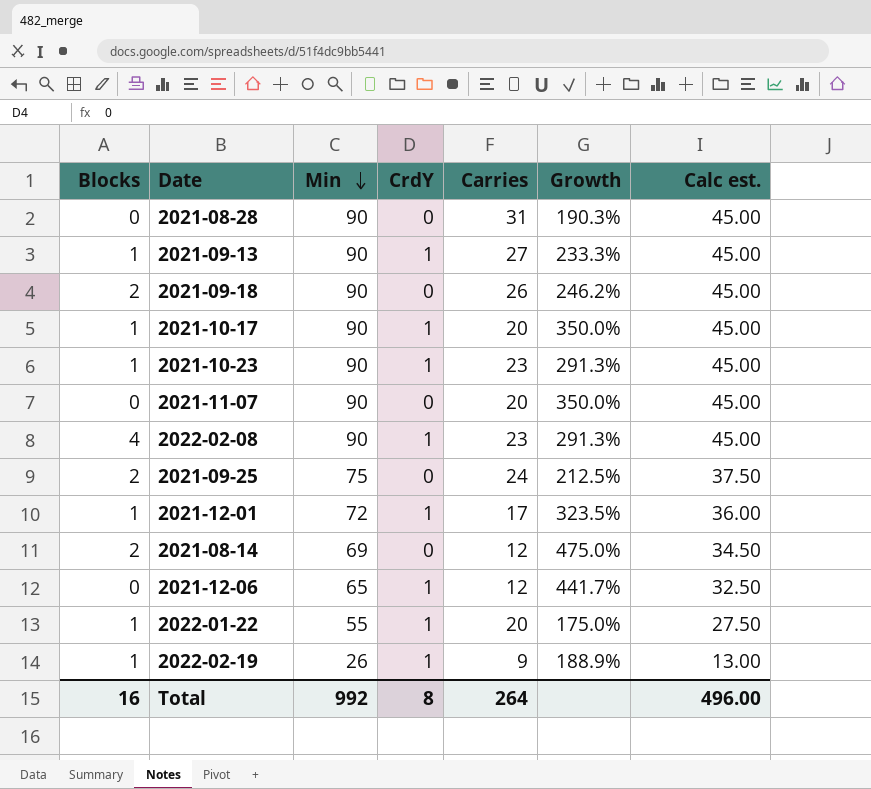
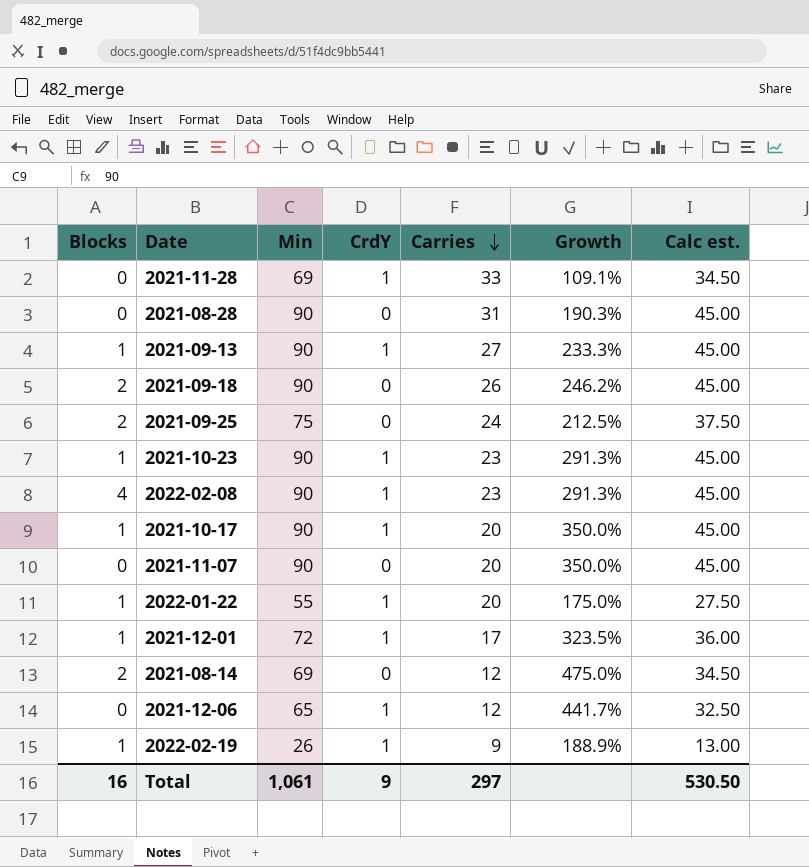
row order: Min descending -> Carries descending
row 2021-11-28: none -> 0 | 69 | 1 | 33 | 109.1% | 34.50
Total | Min: 992 -> 1,061
Total | CrdY: 8 -> 9
Total | Carries: 264 -> 297
Total | Calc est.: 496.00 -> 530.50

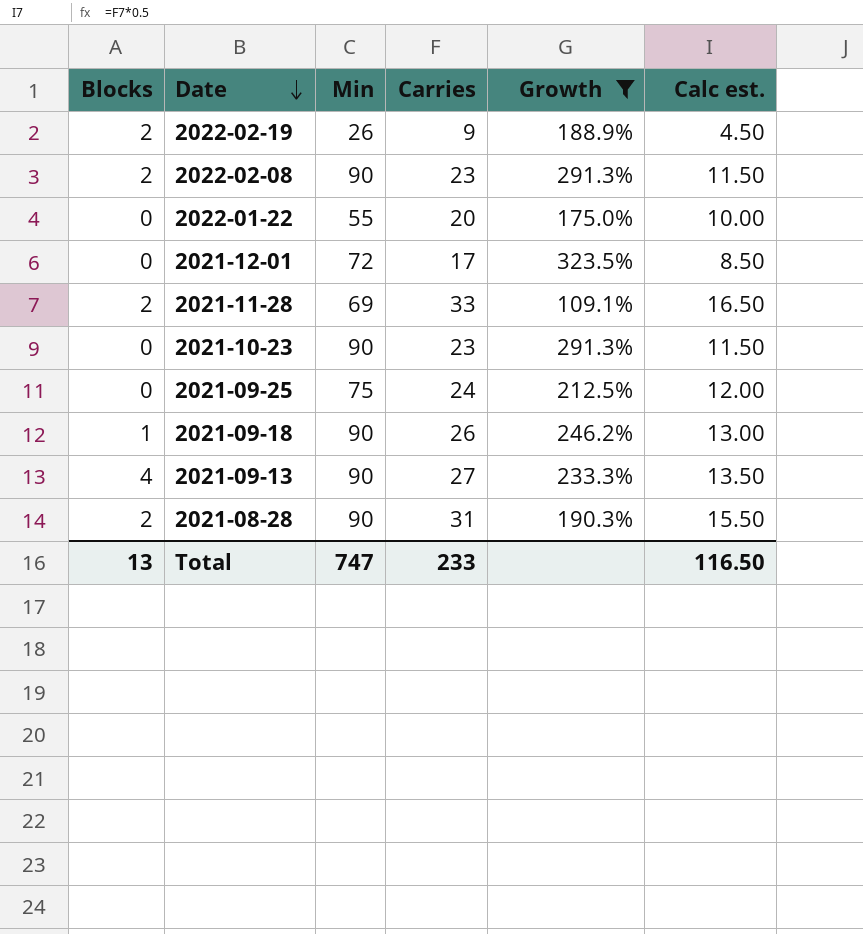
filter: none -> Growth <= 323.5%
row order: Carries descending -> Date descending
column CrdY | position: 4 -> none
column Calc est. | formula: [Min] * 0.5 -> [Carries] * 0.5
2022-02-19 | Blocks: 1 -> 2
2022-02-08 | Blocks: 4 -> 2
2022-01-22 | Blocks: 1 -> 0
2021-12-01 | Blocks: 1 -> 0
2021-11-28 | Blocks: 0 -> 2
2021-10-23 | Blocks: 1 -> 0
2021-09-25 | Blocks: 2 -> 0
2021-09-18 | Blocks: 2 -> 1
2021-09-13 | Blocks: 1 -> 4
2021-08-28 | Blocks: 0 -> 2
Total | Blocks: 16 -> 13
Total | Min: 1,061 -> 747
Total | Carries: 297 -> 233
Total | Calc est.: 530.50 -> 116.50

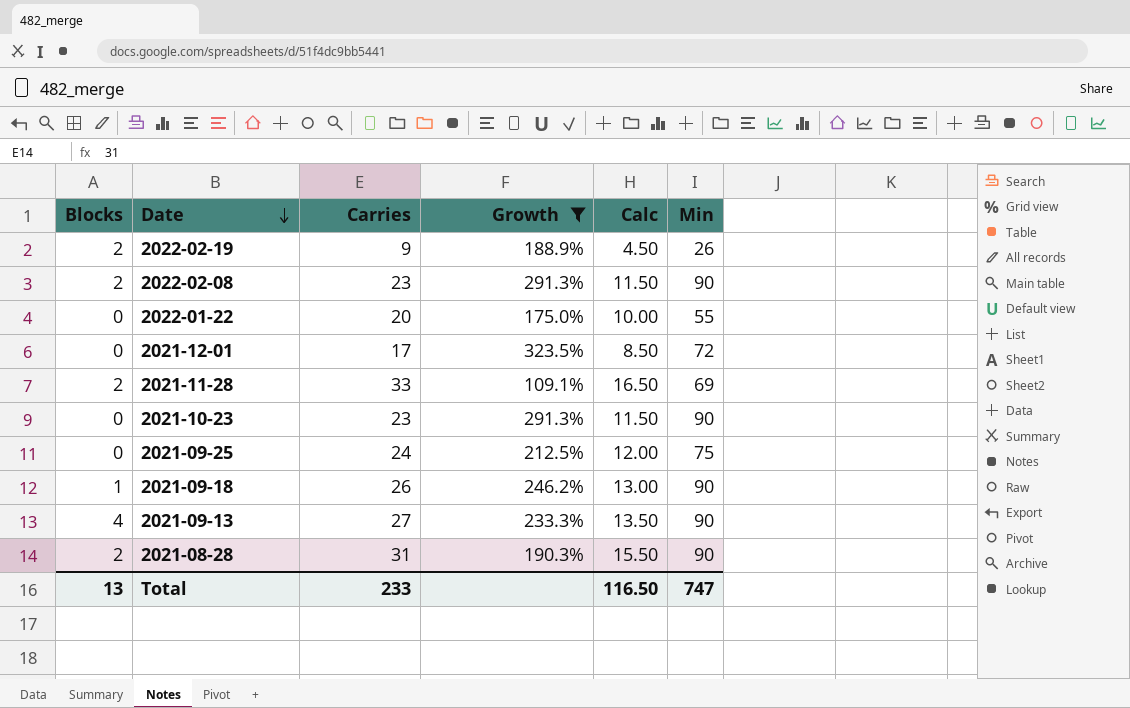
column name: Calc est. -> Calc
column Min | position: 3 -> 6

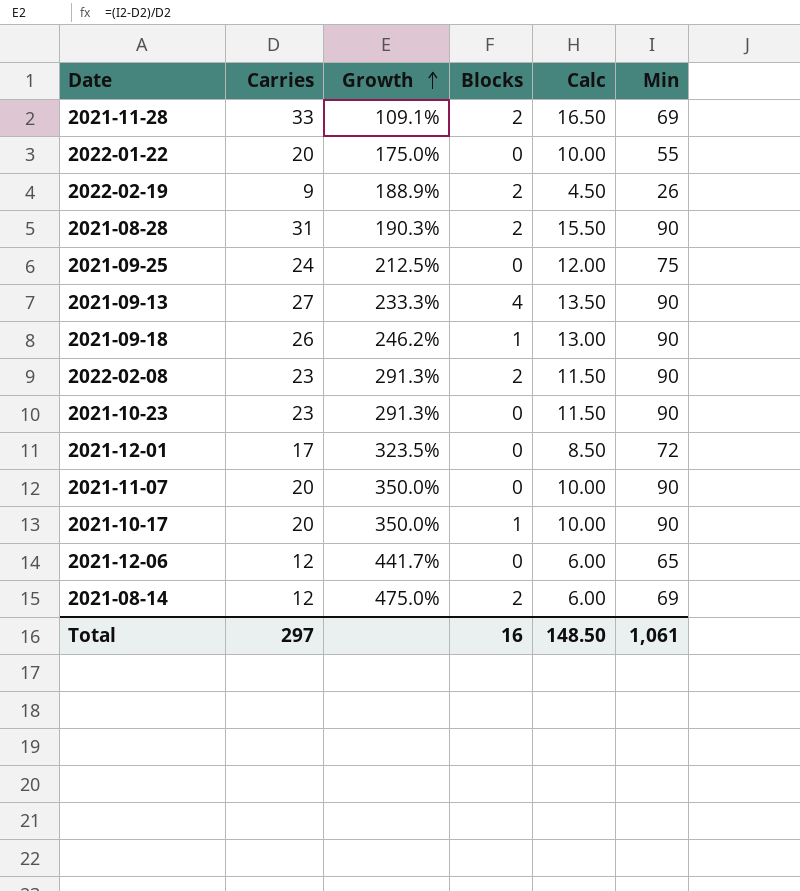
filter: Growth <= 323.5% -> none
row order: Date descending -> Growth ascending
column Blocks | position: 1 -> 4
Total | Carries: 233 -> 297
Total | Blocks: 13 -> 16
Total | Calc: 116.50 -> 148.50
Total | Min: 747 -> 1,061

